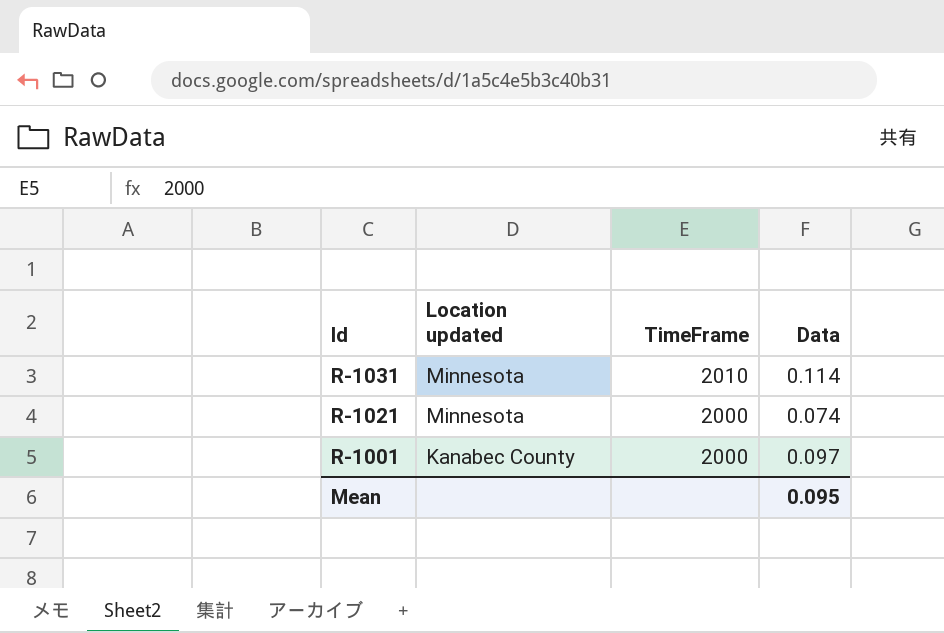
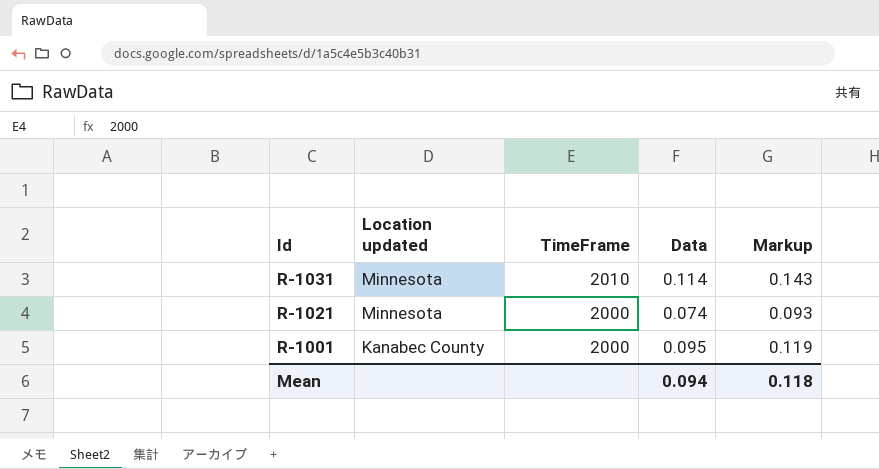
column Markup | formula: none -> [Data] * 1.25
R-1001 | Data: 0.097 -> 0.095
Mean | Data: 0.095 -> 0.094

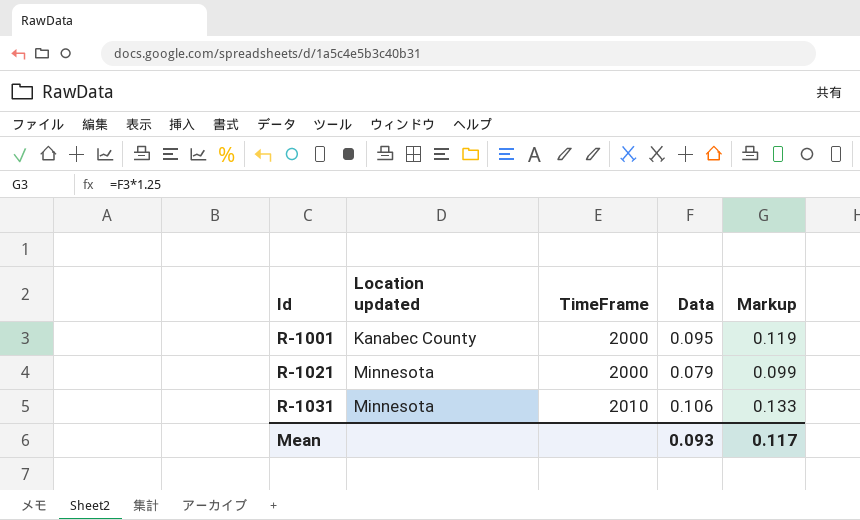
row order: Id descending -> Id ascending
R-1021 | Data: 0.074 -> 0.079
R-1021 | Markup: 0.093 -> 0.099
R-1031 | Data: 0.114 -> 0.106
R-1031 | Markup: 0.143 -> 0.133
Mean | Data: 0.094 -> 0.093
Mean | Markup: 0.118 -> 0.117

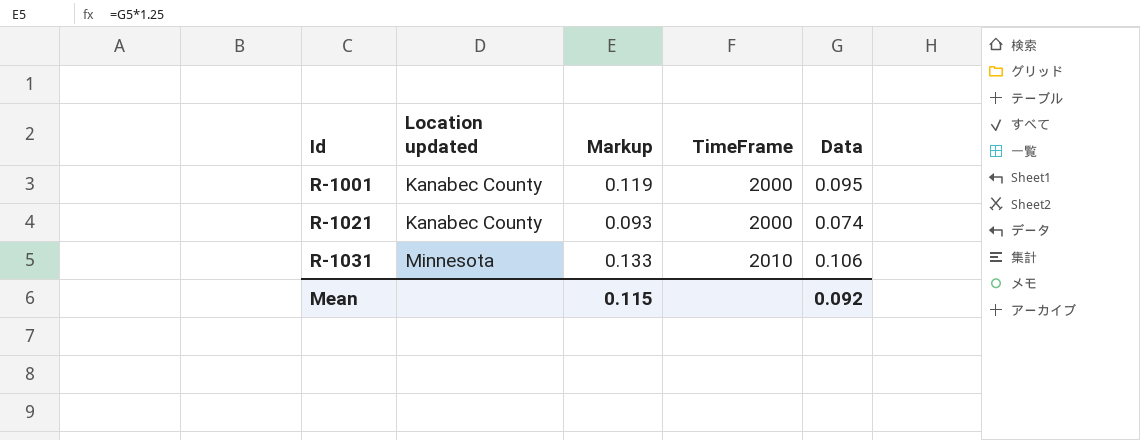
column Markup | position: 5 -> 3
R-1021 | Location updated: Minnesota -> Kanabec County
R-1021 | Markup: 0.099 -> 0.093
R-1021 | Data: 0.079 -> 0.074
Mean | Markup: 0.117 -> 0.115
Mean | Data: 0.093 -> 0.092

